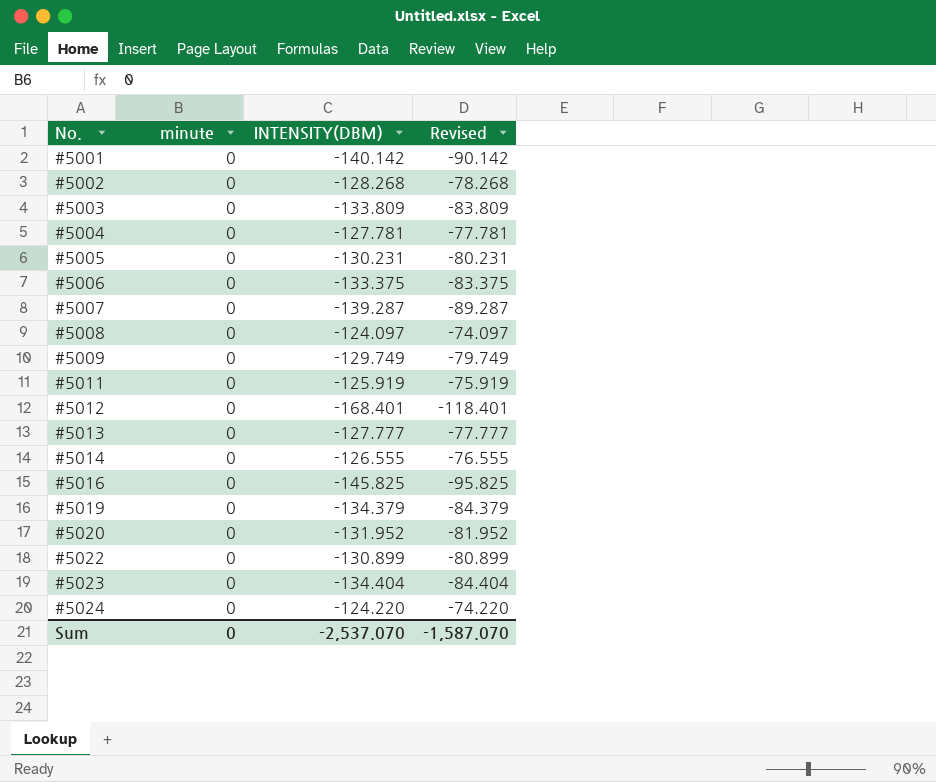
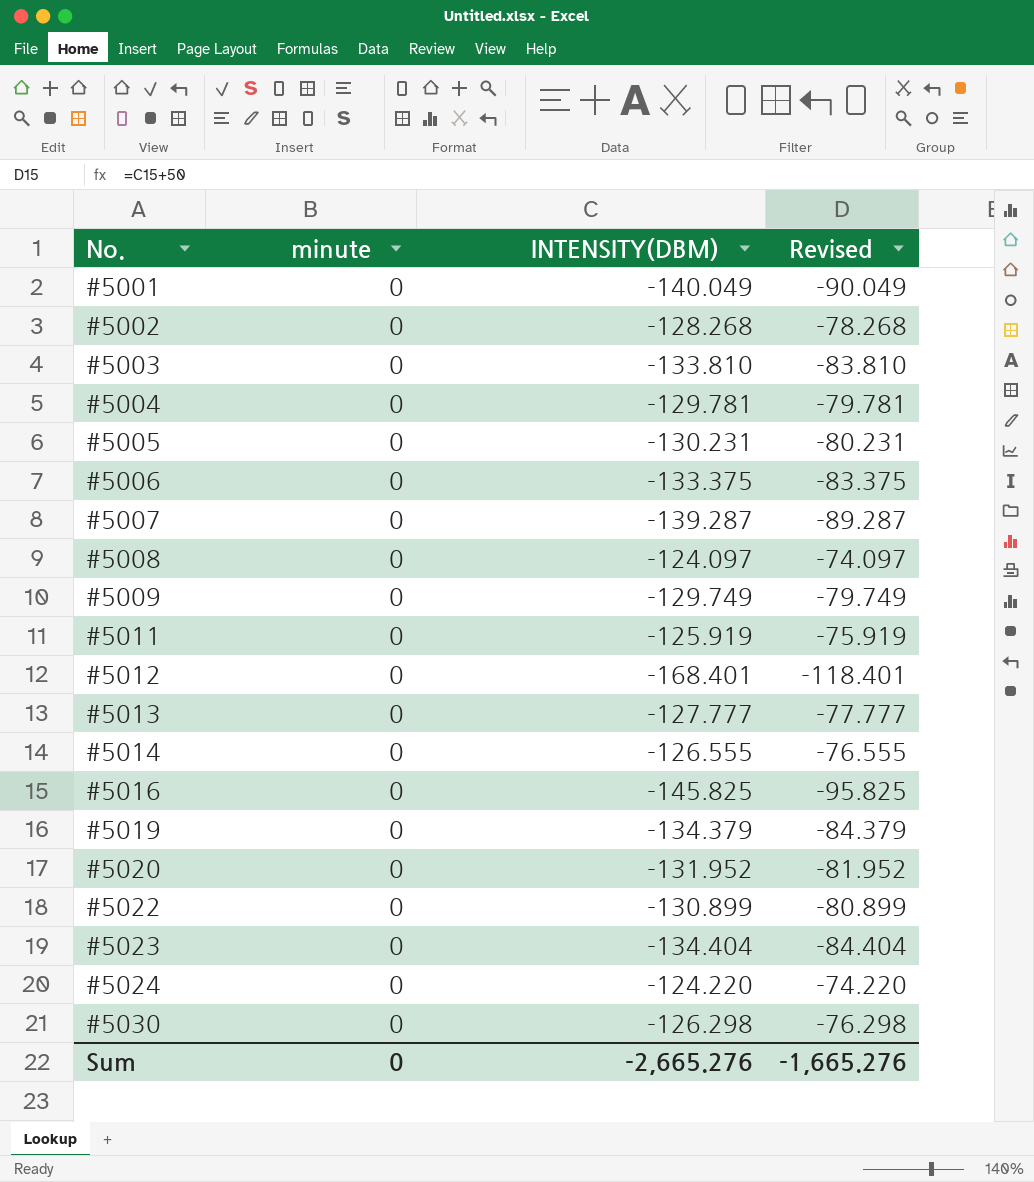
#5001 | INTENSITY(DBM): -140.142 -> -140.049
#5001 | Revised: -90.142 -> -90.049
#5003 | INTENSITY(DBM): -133.809 -> -133.810
#5003 | Revised: -83.809 -> -83.810
#5004 | INTENSITY(DBM): -127.781 -> -129.781
#5004 | Revised: -77.781 -> -79.781
row #5030: none -> 0 | -126.298 | -76.298
Sum | INTENSITY(DBM): -2,537.070 -> -2,665.276
Sum | Revised: -1,587.070 -> -1,665.276

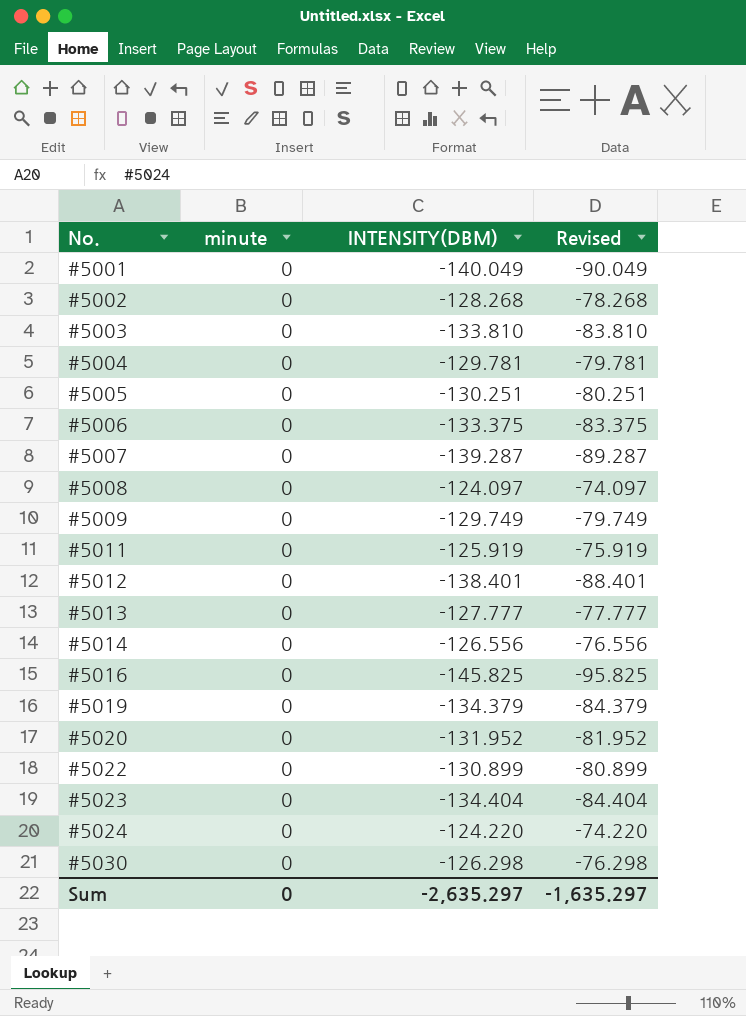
#5005 | INTENSITY(DBM): -130.231 -> -130.251
#5005 | Revised: -80.231 -> -80.251
#5012 | INTENSITY(DBM): -168.401 -> -138.401
#5012 | Revised: -118.401 -> -88.401
#5014 | INTENSITY(DBM): -126.555 -> -126.556
#5014 | Revised: -76.555 -> -76.556
Sum | INTENSITY(DBM): -2,665.276 -> -2,635.297
Sum | Revised: -1,665.276 -> -1,635.297

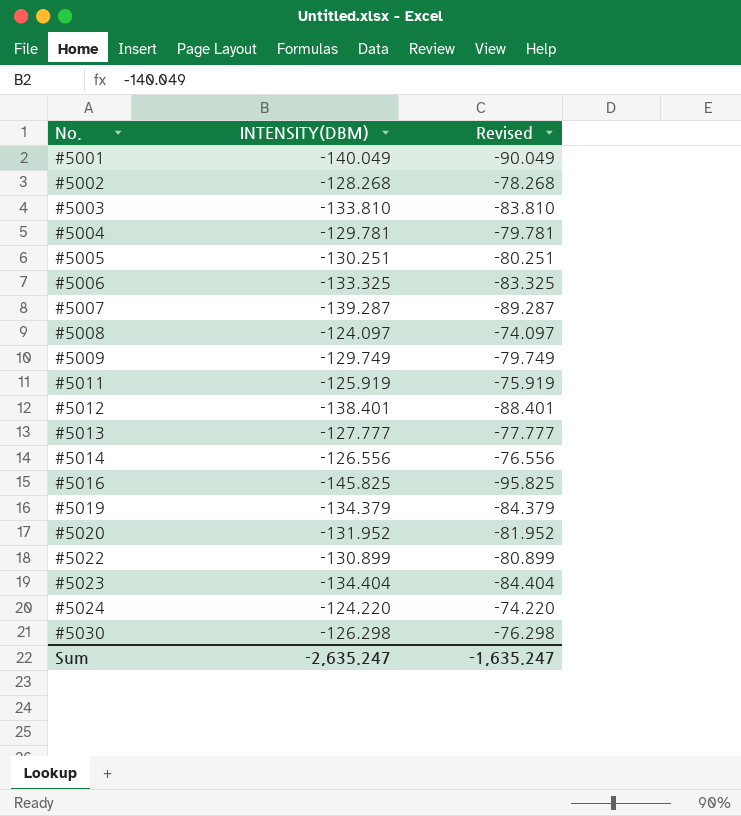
column minute | position: 2 -> none
#5006 | INTENSITY(DBM): -133.375 -> -133.325
#5006 | Revised: -83.375 -> -83.325
Sum | INTENSITY(DBM): -2,635.297 -> -2,635.247
Sum | Revised: -1,635.297 -> -1,635.247

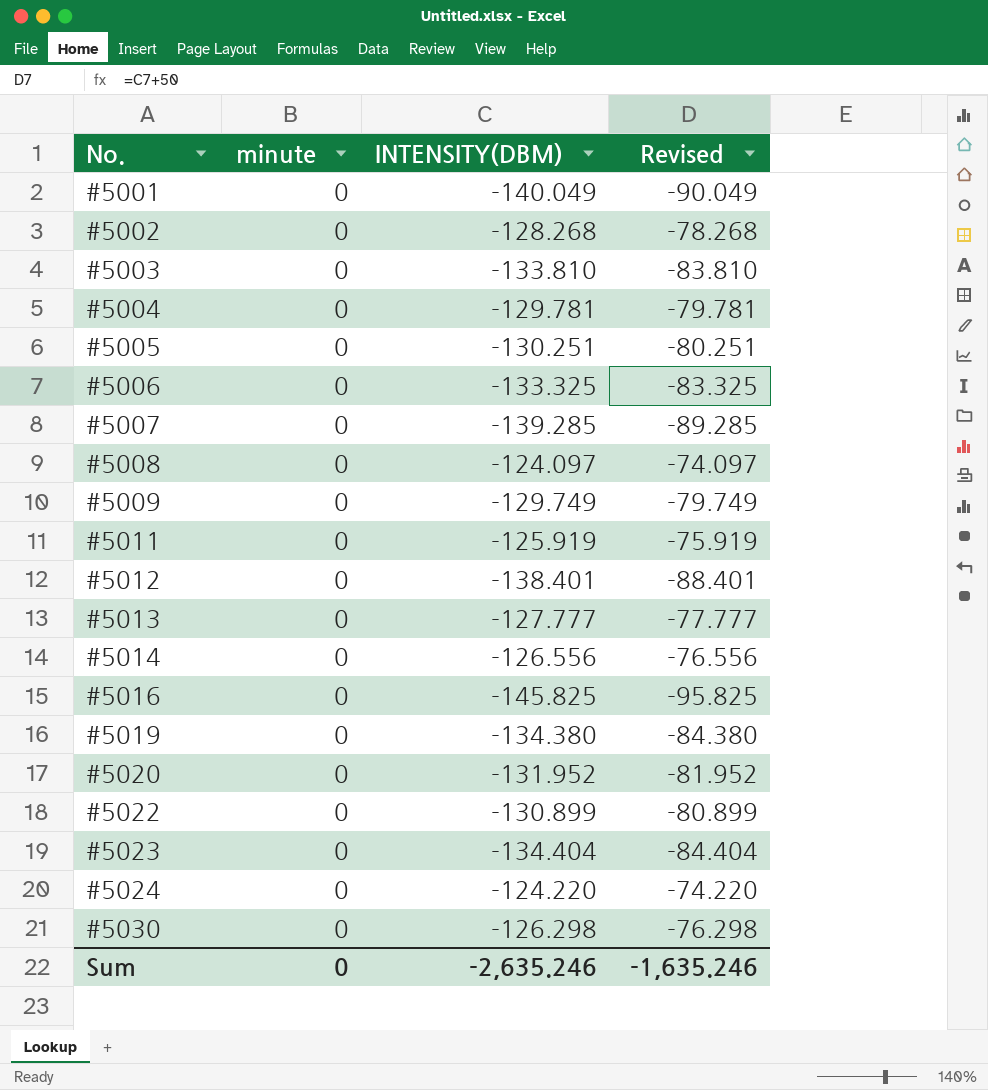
column minute | position: none -> 2
#5007 | INTENSITY(DBM): -139.287 -> -139.285
#5007 | Revised: -89.287 -> -89.285
#5019 | INTENSITY(DBM): -134.379 -> -134.380
#5019 | Revised: -84.379 -> -84.380
Sum | INTENSITY(DBM): -2,635.247 -> -2,635.246
Sum | Revised: -1,635.247 -> -1,635.246

